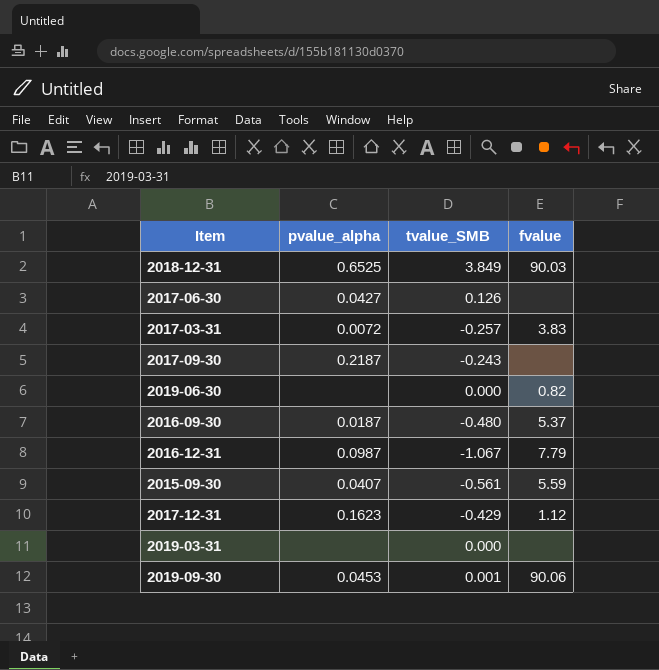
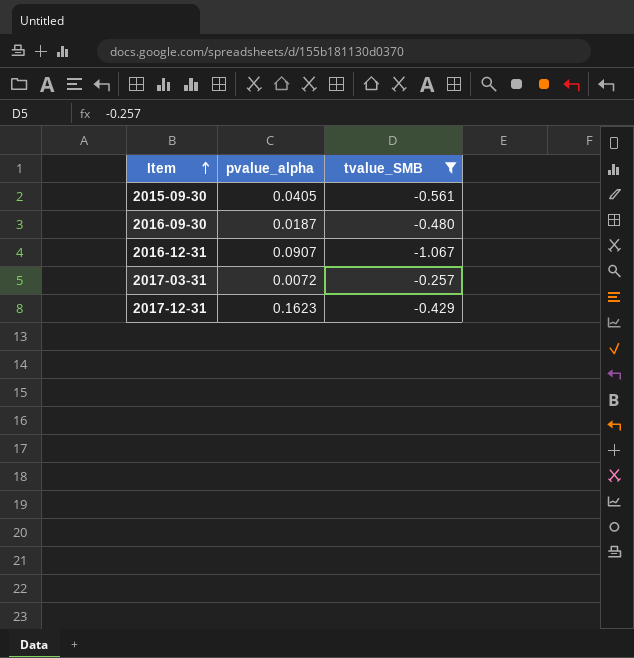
filter: none -> tvalue_SMB <= -0.257
row order: none -> Item ascending
column fvalue | position: 4 -> none
2015-09-30 | pvalue_alpha: 0.0407 -> 0.0405
2016-12-31 | pvalue_alpha: 0.0987 -> 0.0907

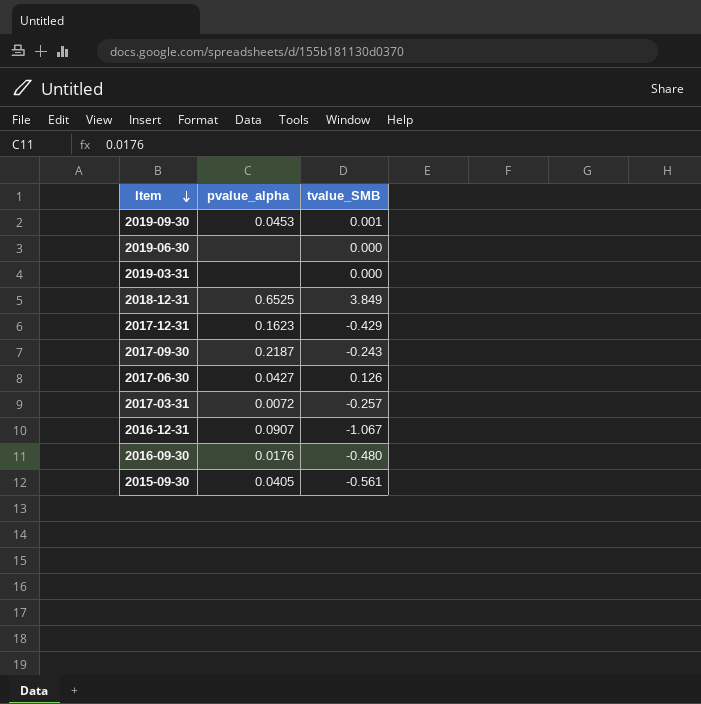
filter: tvalue_SMB <= -0.257 -> none
row order: Item ascending -> Item descending
2016-09-30 | pvalue_alpha: 0.0187 -> 0.0176

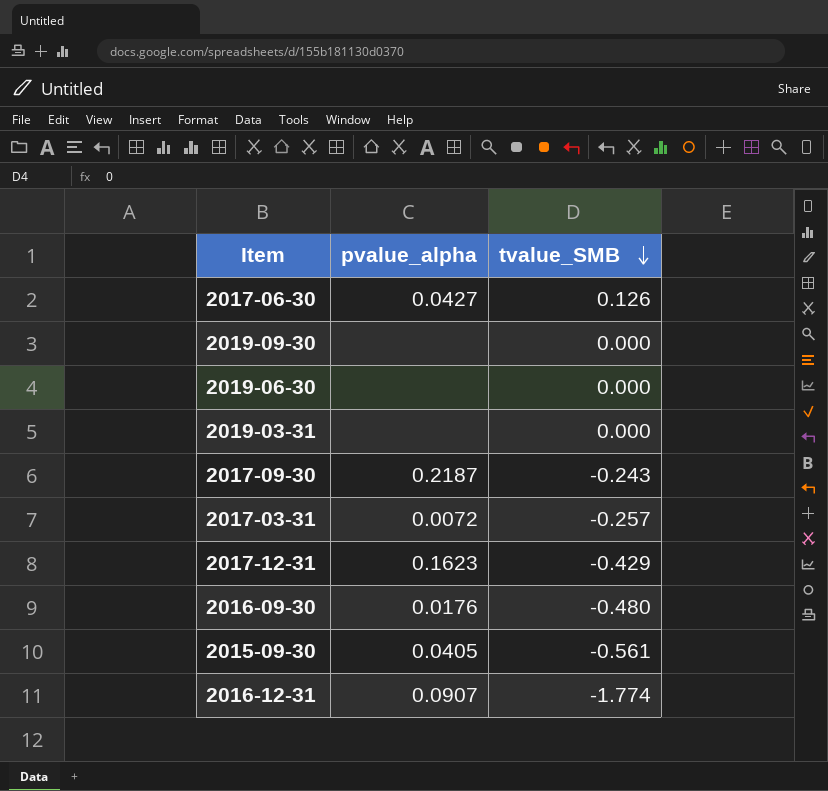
row order: Item descending -> tvalue_SMB descending
row 2018-12-31: 0.6525 | 3.849 -> none
2019-09-30 | pvalue_alpha: 0.0453 -> none
2019-09-30 | tvalue_SMB: 0.001 -> 0.000
2016-12-31 | tvalue_SMB: -1.067 -> -1.774

